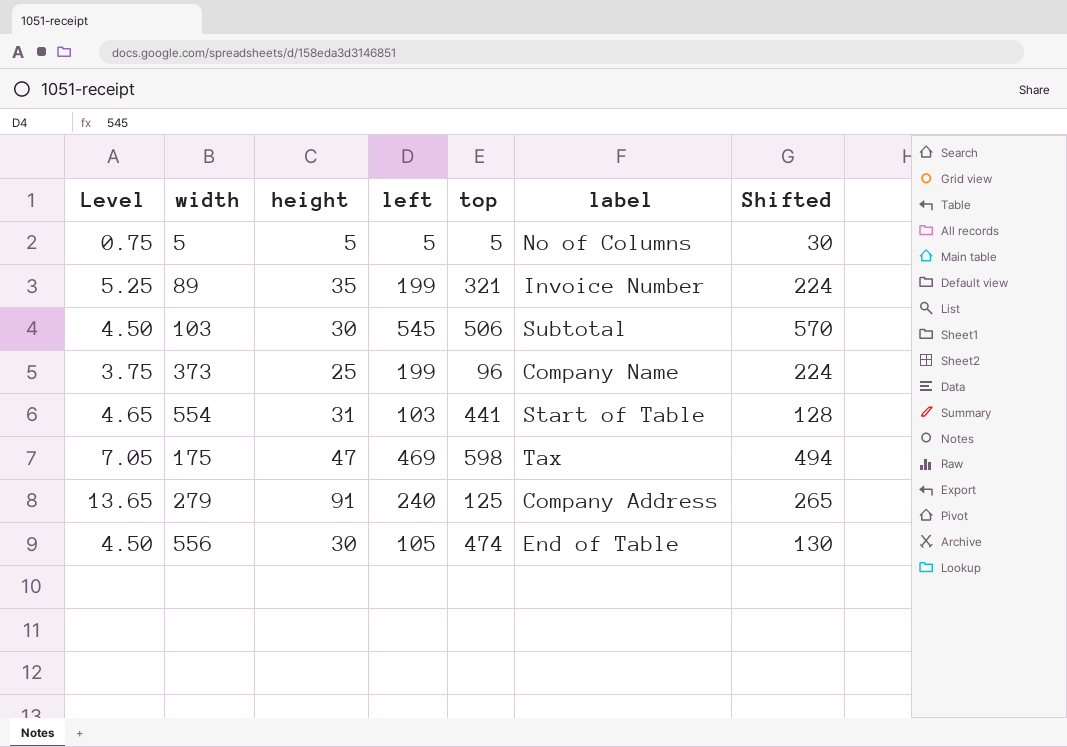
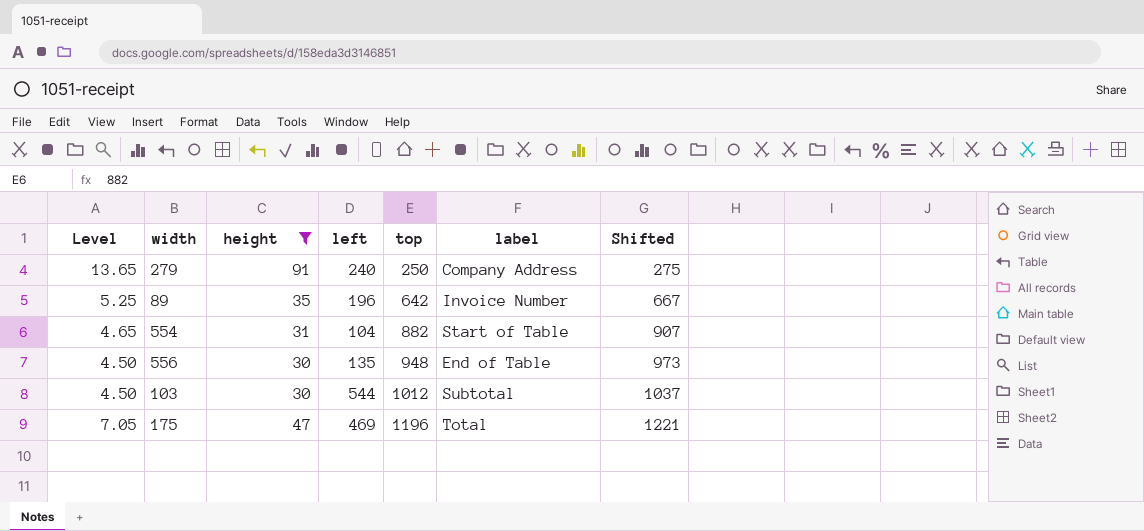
filter: none -> height >= 30
row order: none -> top ascending
column Shifted | formula: [left] + 25 -> [top] + 25
279 | top: 125 -> 250
89 | left: 199 -> 196
89 | top: 321 -> 642
554 | left: 103 -> 104
554 | top: 441 -> 882
556 | left: 105 -> 135
556 | top: 474 -> 948
103 | left: 545 -> 544
103 | top: 506 -> 1012
175 | top: 598 -> 1196
175 | label: Tax -> Total

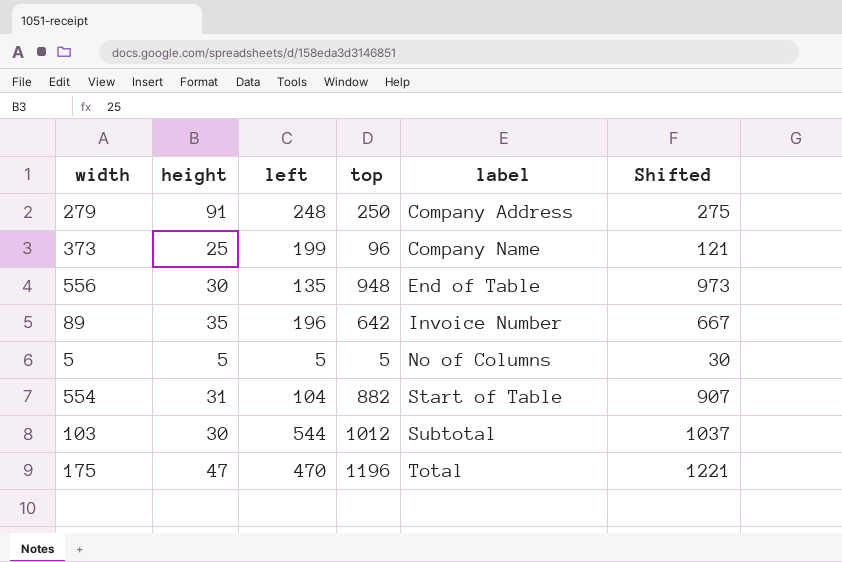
filter: height >= 30 -> none
row order: top ascending -> label ascending
column Level | formula: [height] * 0.15 -> none
279 | left: 240 -> 248
175 | left: 469 -> 470

